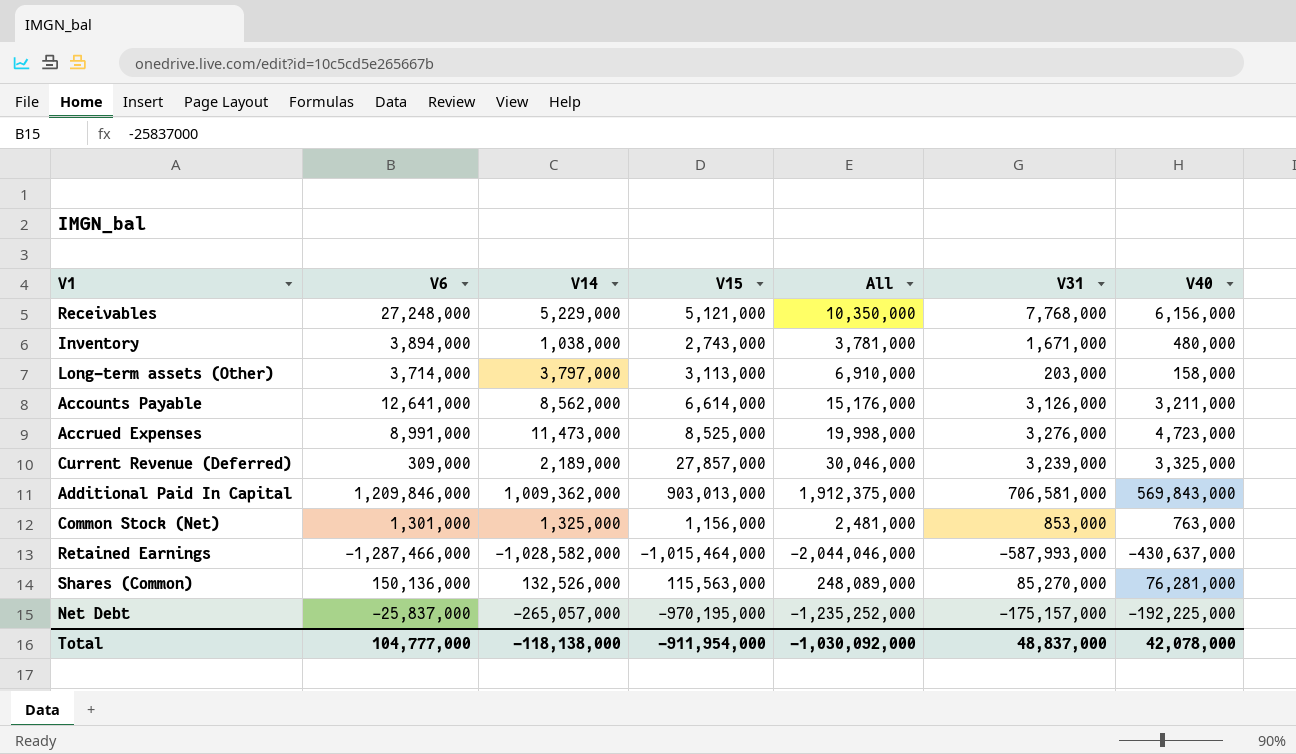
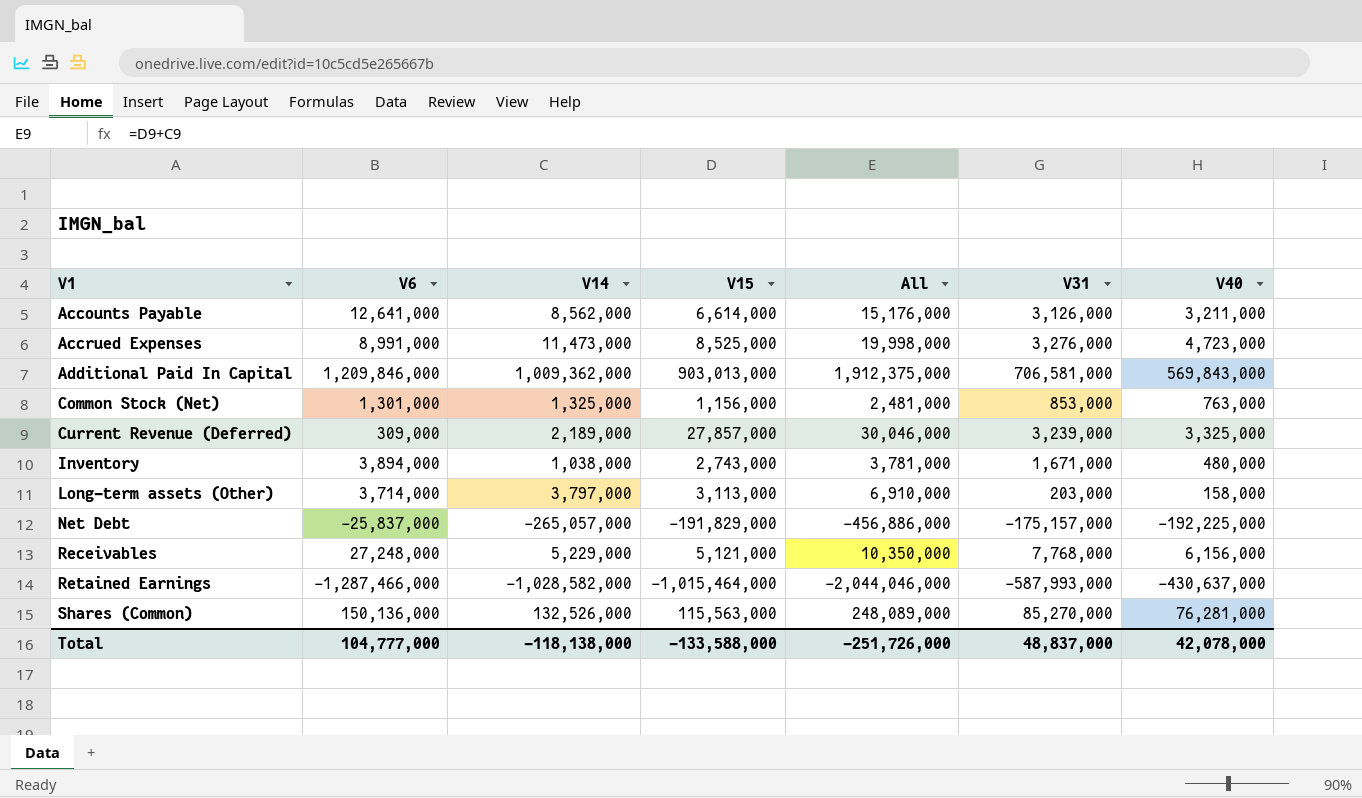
row order: none -> V1 ascending
Net Debt | V15: -970,195,000 -> -191,829,000
Net Debt | All: -1,235,252,000 -> -456,886,000
Total | V15: -911,954,000 -> -133,588,000
Total | All: -1,030,092,000 -> -251,726,000

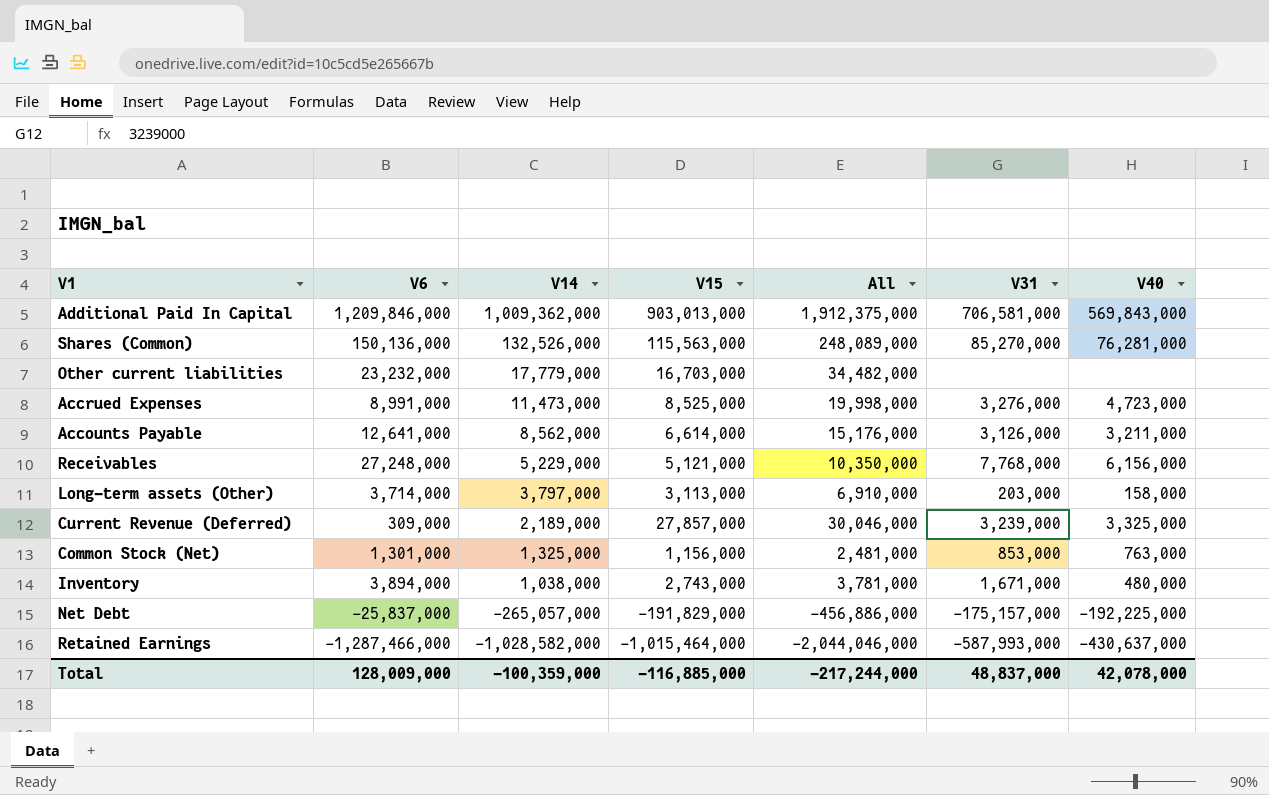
row order: V1 ascending -> V14 descending
row Other current liabilities: none -> 23,232,000 | 17,779,000 | 16,703,000 | 34,482,000 | none | none
Total | V6: 104,777,000 -> 128,009,000
Total | V14: -118,138,000 -> -100,359,000
Total | V15: -133,588,000 -> -116,885,000
Total | All: -251,726,000 -> -217,244,000

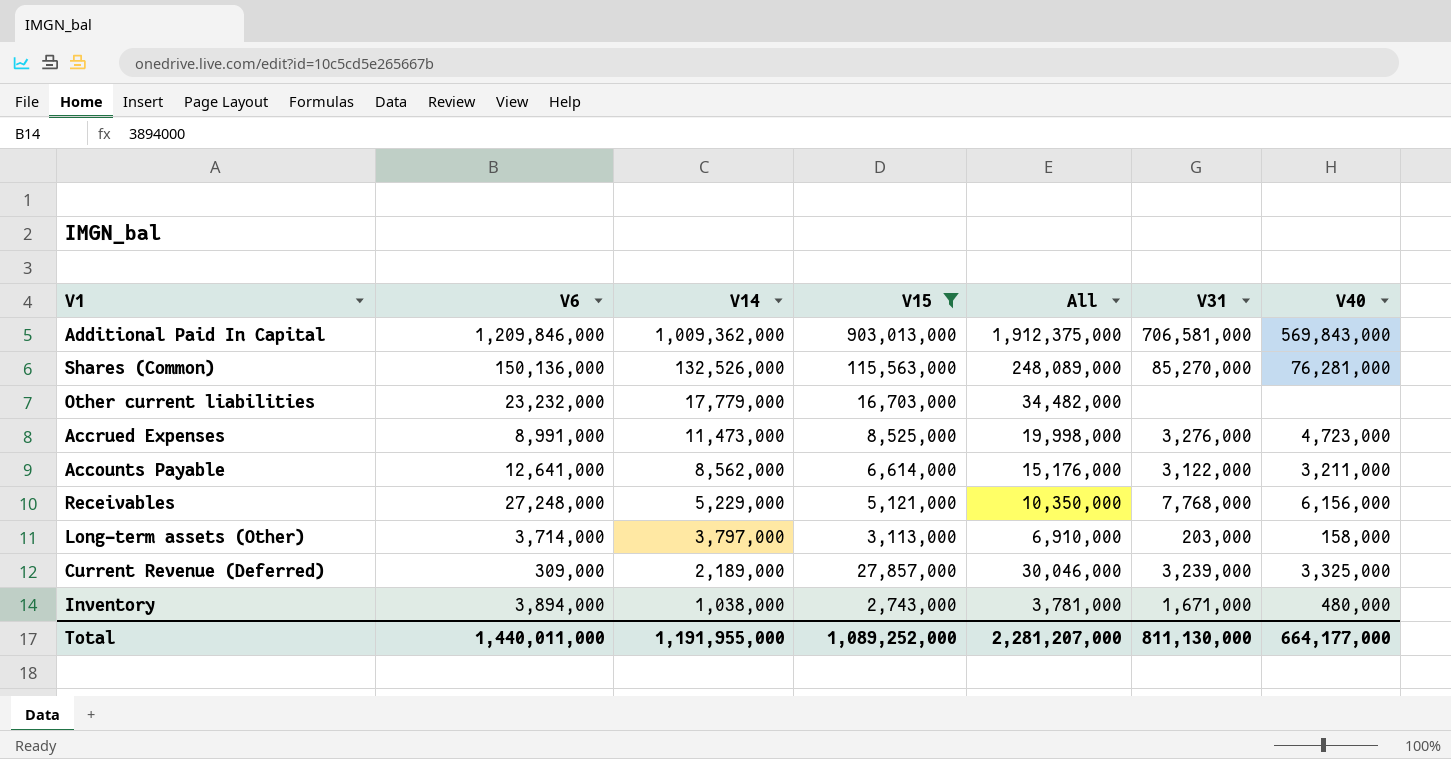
filter: none -> V15 >= 2,743,000
Accounts Payable | V31: 3,126,000 -> 3,122,000
Total | V6: 128,009,000 -> 1,440,011,000
Total | V14: -100,359,000 -> 1,191,955,000
Total | V15: -116,885,000 -> 1,089,252,000
Total | All: -217,244,000 -> 2,281,207,000
Total | V31: 48,837,000 -> 811,130,000
Total | V40: 42,078,000 -> 664,177,000

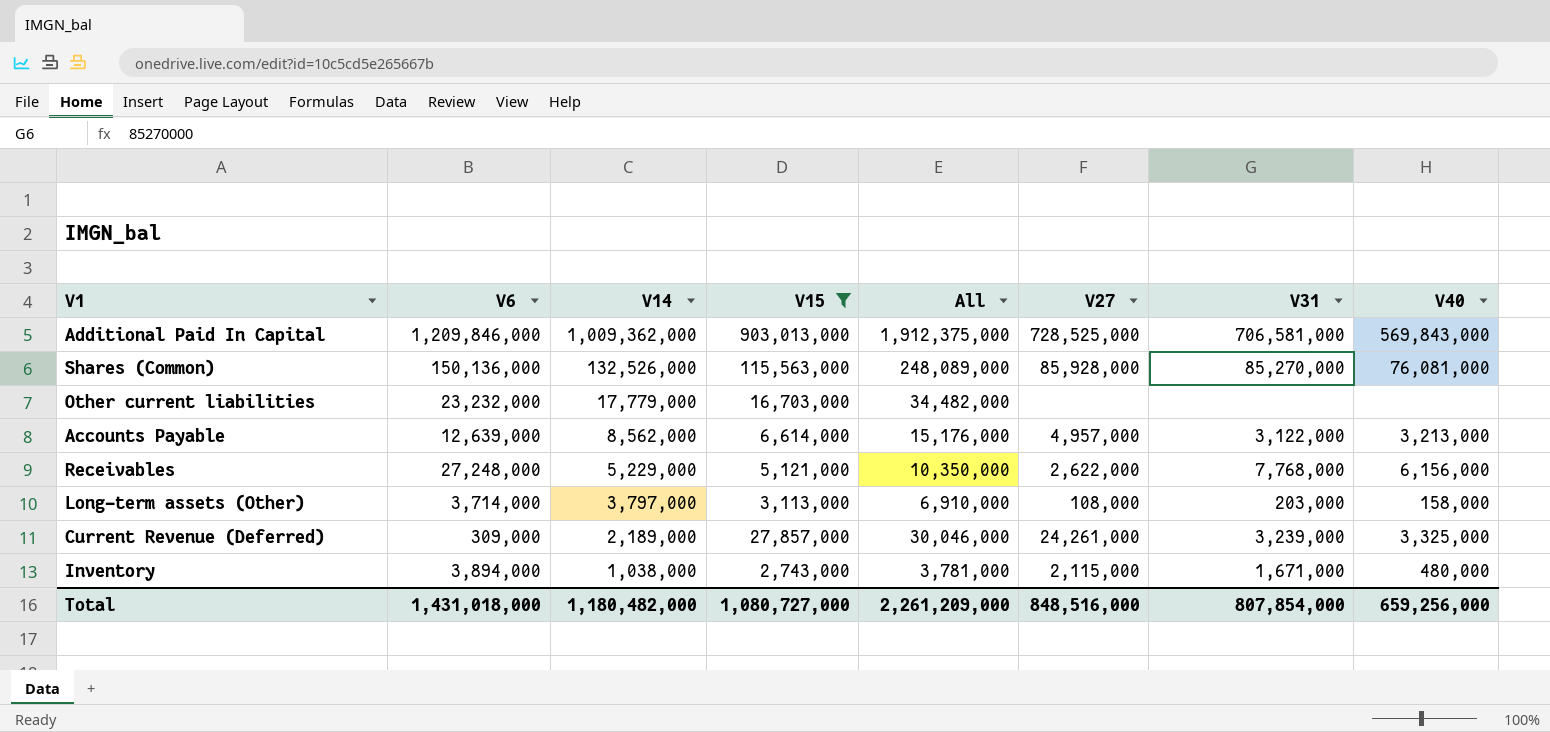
column V27 | position: none -> 6
row Accrued Expenses: 8,991,000 | 11,473,000 | 8,525,000 | 19,998,000 | 3,276,000 | 4,723,000 -> none
Shares (Common) | V40: 76,281,000 -> 76,081,000
Accounts Payable | V6: 12,641,000 -> 12,639,000
Accounts Payable | V40: 3,211,000 -> 3,213,000
Total | V6: 1,440,011,000 -> 1,431,018,000
Total | V14: 1,191,955,000 -> 1,180,482,000
Total | V15: 1,089,252,000 -> 1,080,727,000
Total | All: 2,281,207,000 -> 2,261,209,000
Total | V31: 811,130,000 -> 807,854,000
Total | V40: 664,177,000 -> 659,256,000

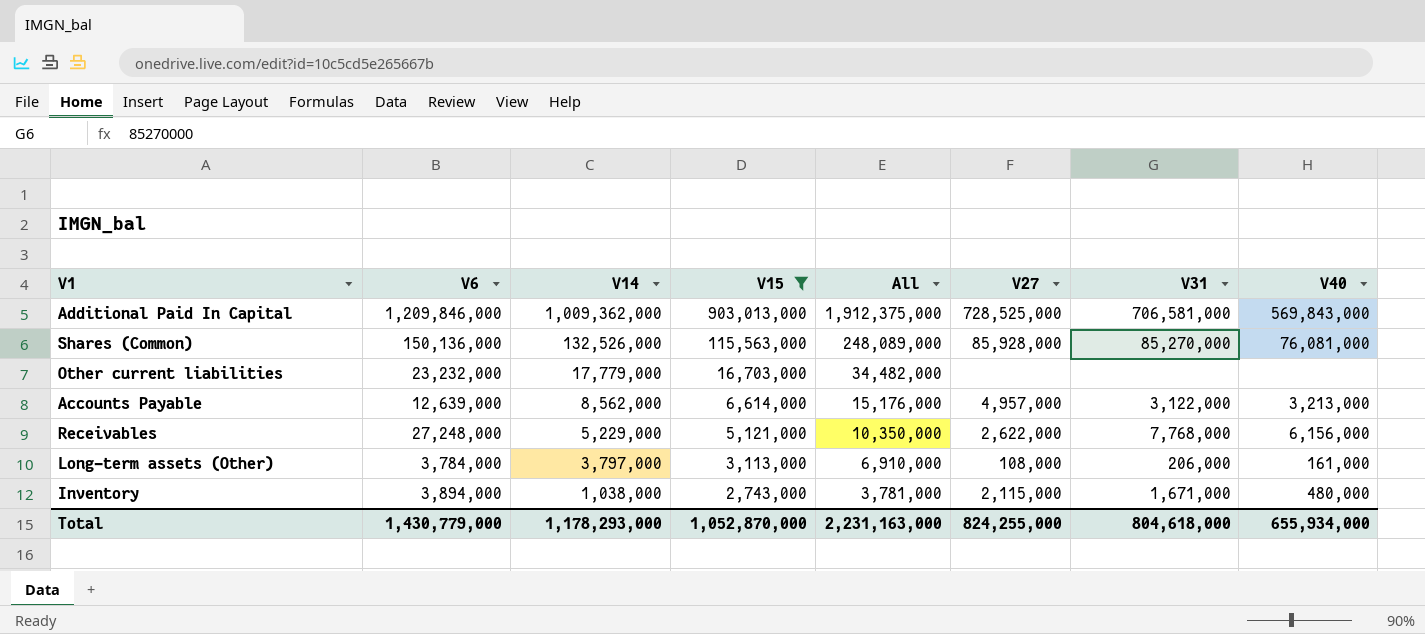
row Current Revenue (Deferred): 309,000 | 2,189,000 | 27,857,000 | 30,046,000 | 24,261,000 | 3,239,000 | 3,325,000 -> none
Long-term assets (Other) | V6: 3,714,000 -> 3,784,000
Long-term assets (Other) | V31: 203,000 -> 206,000
Long-term assets (Other) | V40: 158,000 -> 161,000
Total | V6: 1,431,018,000 -> 1,430,779,000
Total | V14: 1,180,482,000 -> 1,178,293,000
Total | V15: 1,080,727,000 -> 1,052,870,000
Total | All: 2,261,209,000 -> 2,231,163,000
Total | V27: 848,516,000 -> 824,255,000
Total | V31: 807,854,000 -> 804,618,000
Total | V40: 659,256,000 -> 655,934,000

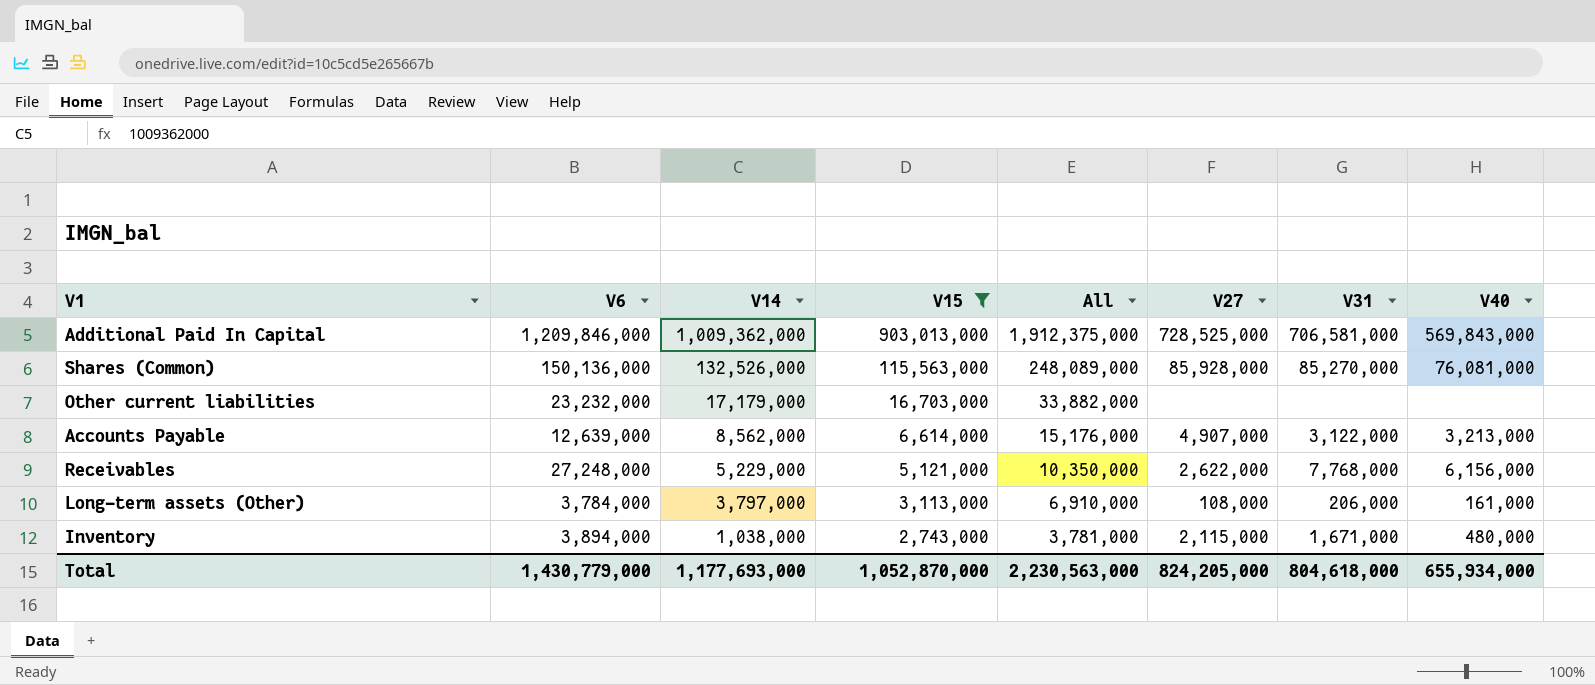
Other current liabilities | V14: 17,779,000 -> 17,179,000
Other current liabilities | All: 34,482,000 -> 33,882,000
Accounts Payable | V27: 4,957,000 -> 4,907,000
Total | V14: 1,178,293,000 -> 1,177,693,000
Total | All: 2,231,163,000 -> 2,230,563,000
Total | V27: 824,255,000 -> 824,205,000

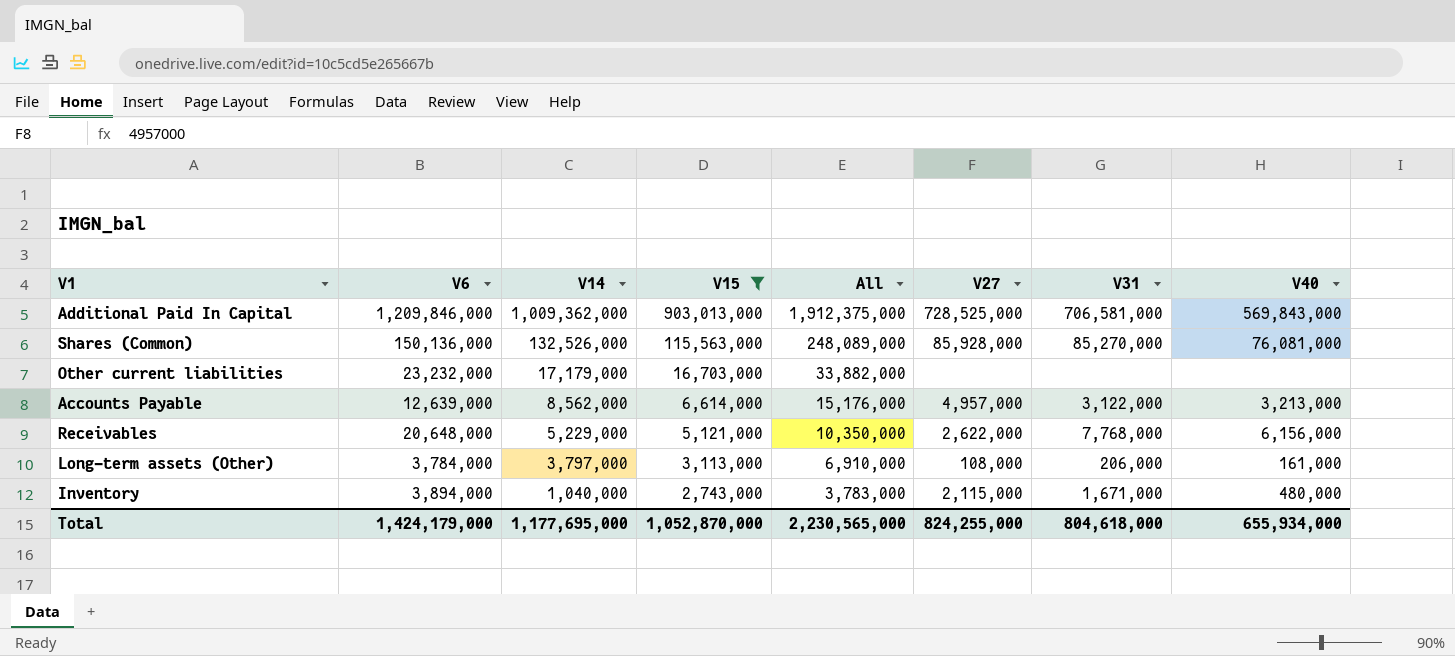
Accounts Payable | V27: 4,907,000 -> 4,957,000
Receivables | V6: 27,248,000 -> 20,648,000
Inventory | V14: 1,038,000 -> 1,040,000
Inventory | All: 3,781,000 -> 3,783,000
Total | V6: 1,430,779,000 -> 1,424,179,000
Total | V14: 1,177,693,000 -> 1,177,695,000
Total | All: 2,230,563,000 -> 2,230,565,000
Total | V27: 824,205,000 -> 824,255,000

